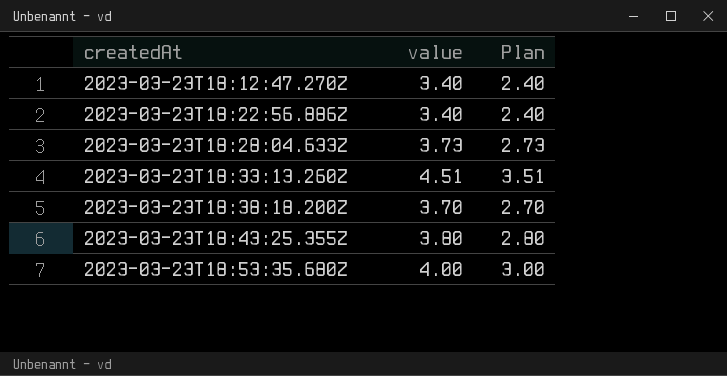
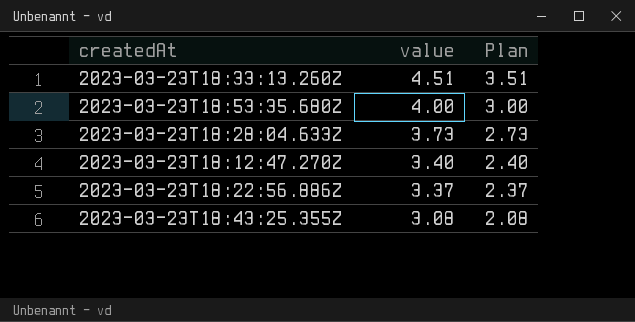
row order: createdAt ascending -> value descending
row 2023-03-23T18:38:18.200Z: 3.70 | 2.70 -> none
2023-03-23T18:22:56.886Z | value: 3.40 -> 3.37
2023-03-23T18:22:56.886Z | Plan: 2.40 -> 2.37
2023-03-23T18:43:25.355Z | value: 3.80 -> 3.08
2023-03-23T18:43:25.355Z | Plan: 2.80 -> 2.08

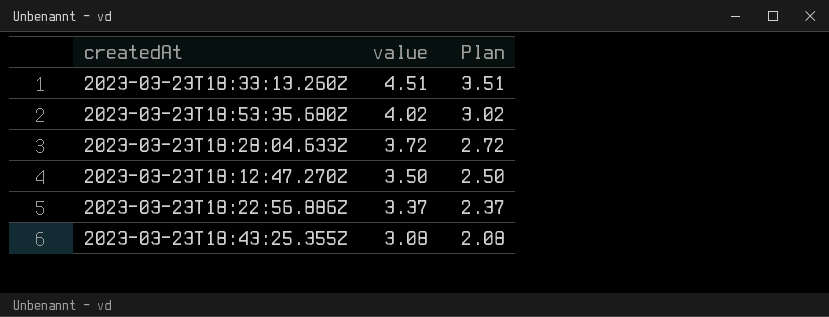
2023-03-23T18:53:35.680Z | value: 4.00 -> 4.02
2023-03-23T18:53:35.680Z | Plan: 3.00 -> 3.02
2023-03-23T18:28:04.633Z | value: 3.73 -> 3.72
2023-03-23T18:28:04.633Z | Plan: 2.73 -> 2.72
2023-03-23T18:12:47.270Z | value: 3.40 -> 3.50
2023-03-23T18:12:47.270Z | Plan: 2.40 -> 2.50

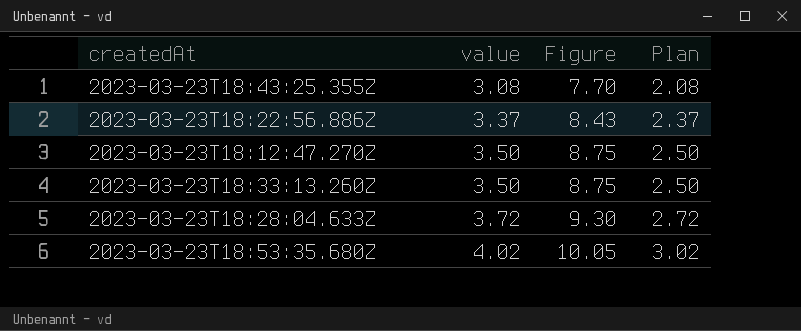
row order: value descending -> value ascending
column Figure | formula: none -> [value] * 2.5
2023-03-23T18:33:13.260Z | value: 4.51 -> 3.50
2023-03-23T18:33:13.260Z | Plan: 3.51 -> 2.50

